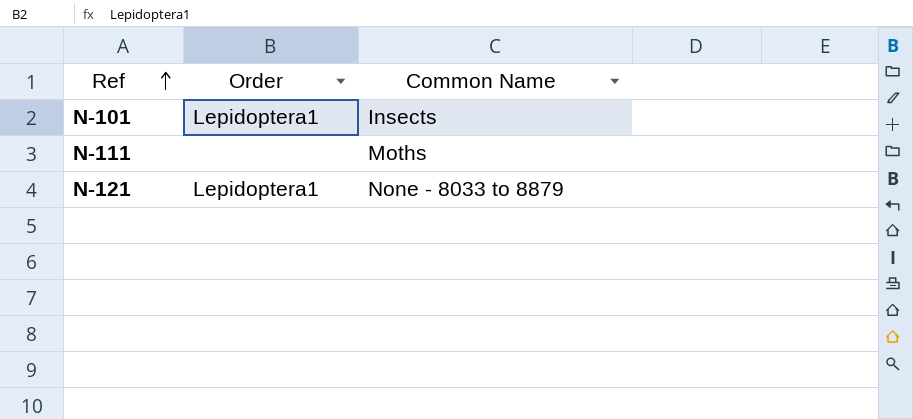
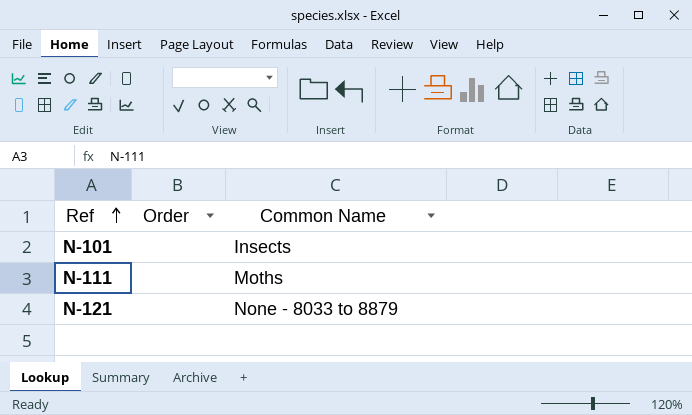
N-101 | Order: Lepidoptera1 -> none
N-121 | Order: Lepidoptera1 -> none

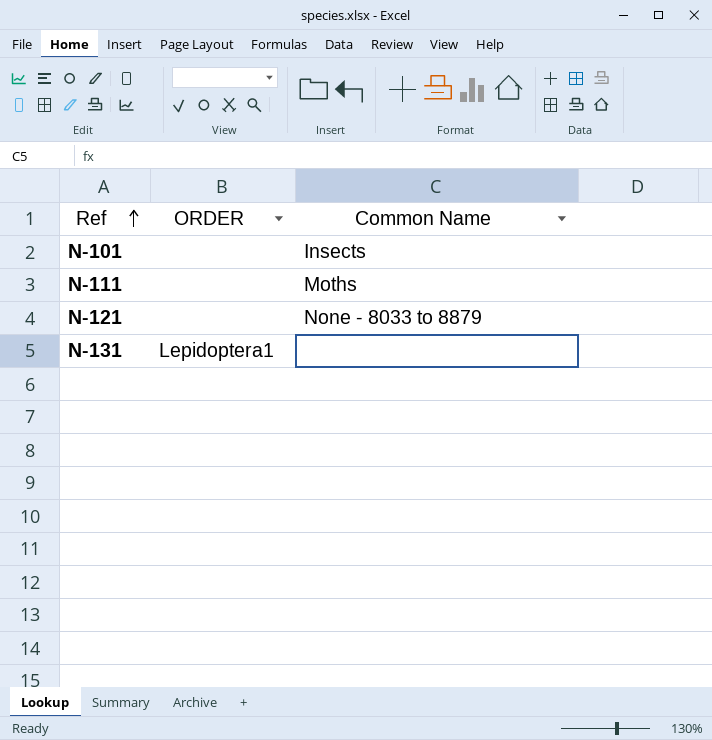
column name: Order -> ORDER
row N-131: none -> Lepidoptera1 | none

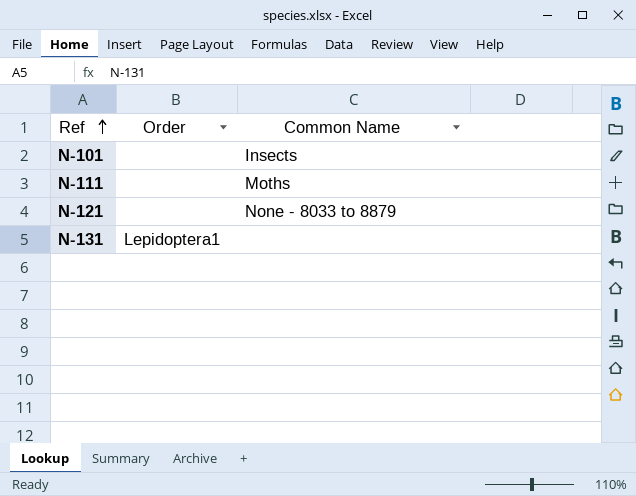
column name: ORDER -> Order

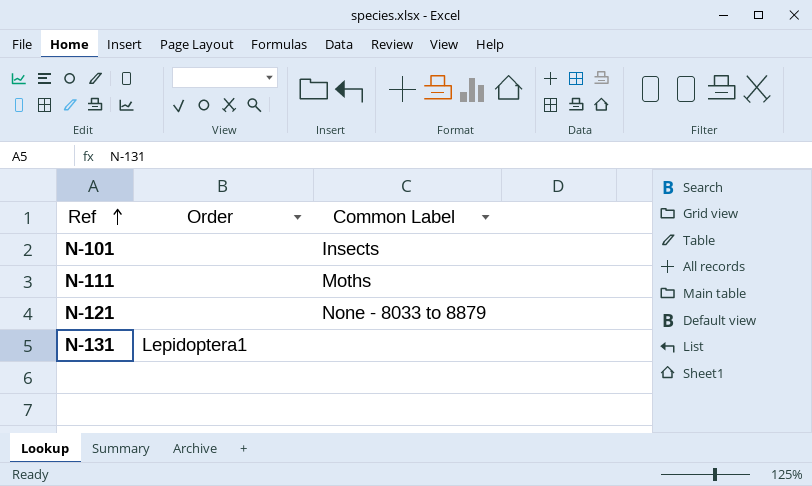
column name: Common Name -> Common Label

